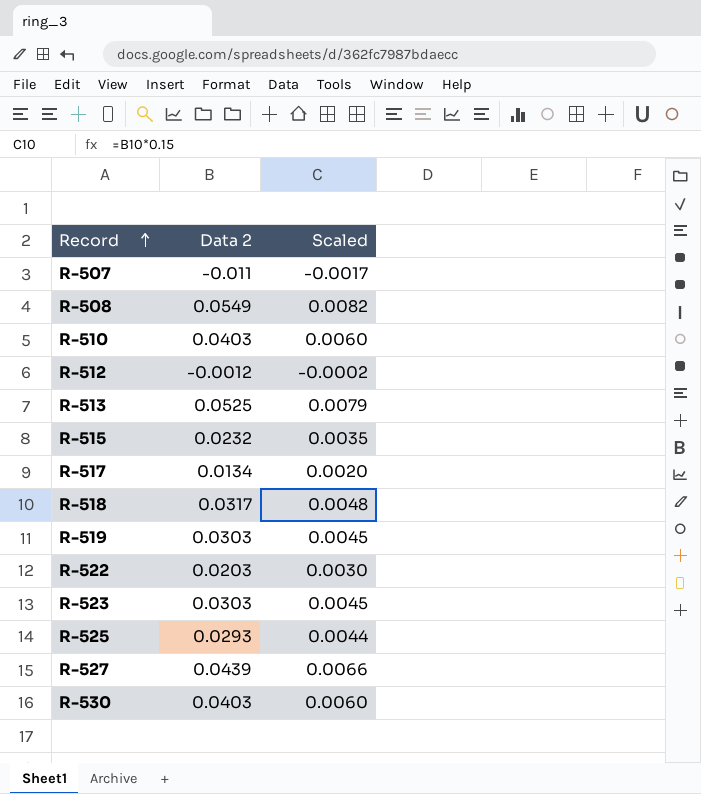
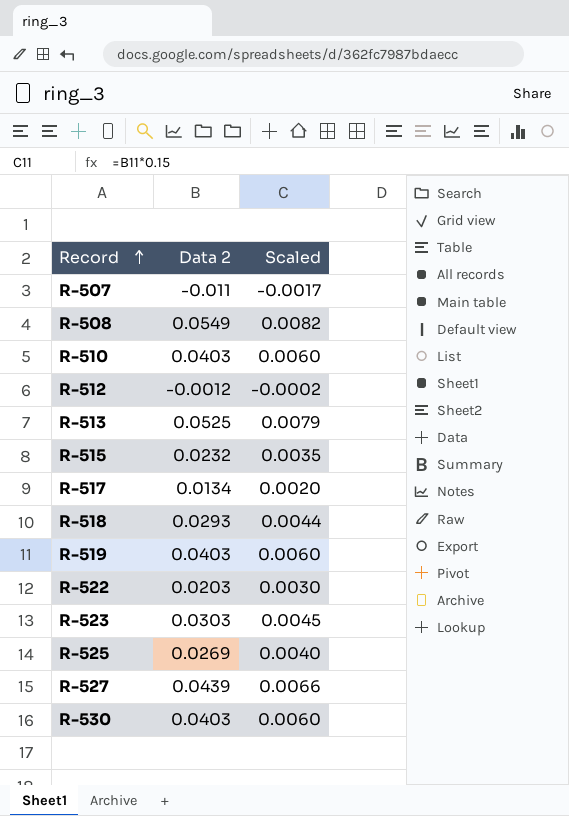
R-518 | Data 2: 0.0317 -> 0.0293
R-518 | Scaled: 0.0048 -> 0.0044
R-519 | Data 2: 0.0303 -> 0.0403
R-519 | Scaled: 0.0045 -> 0.0060
R-525 | Data 2: 0.0293 -> 0.0269
R-525 | Scaled: 0.0044 -> 0.0040

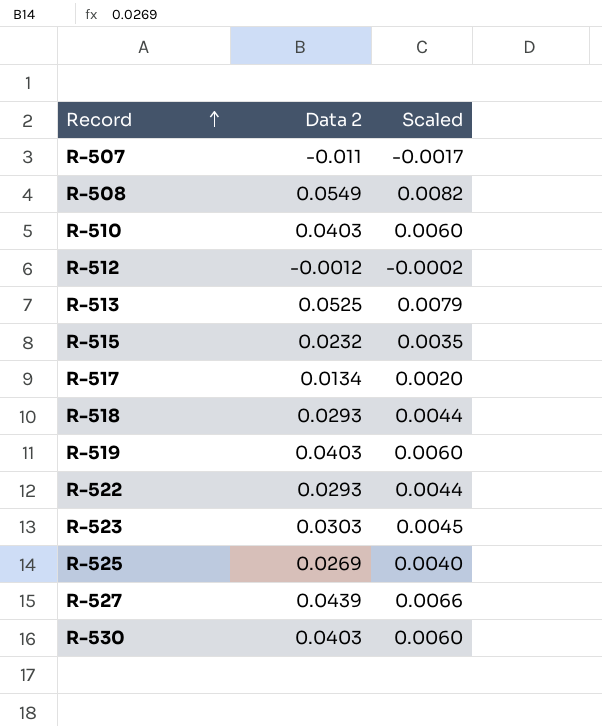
R-522 | Data 2: 0.0203 -> 0.0293
R-522 | Scaled: 0.0030 -> 0.0044

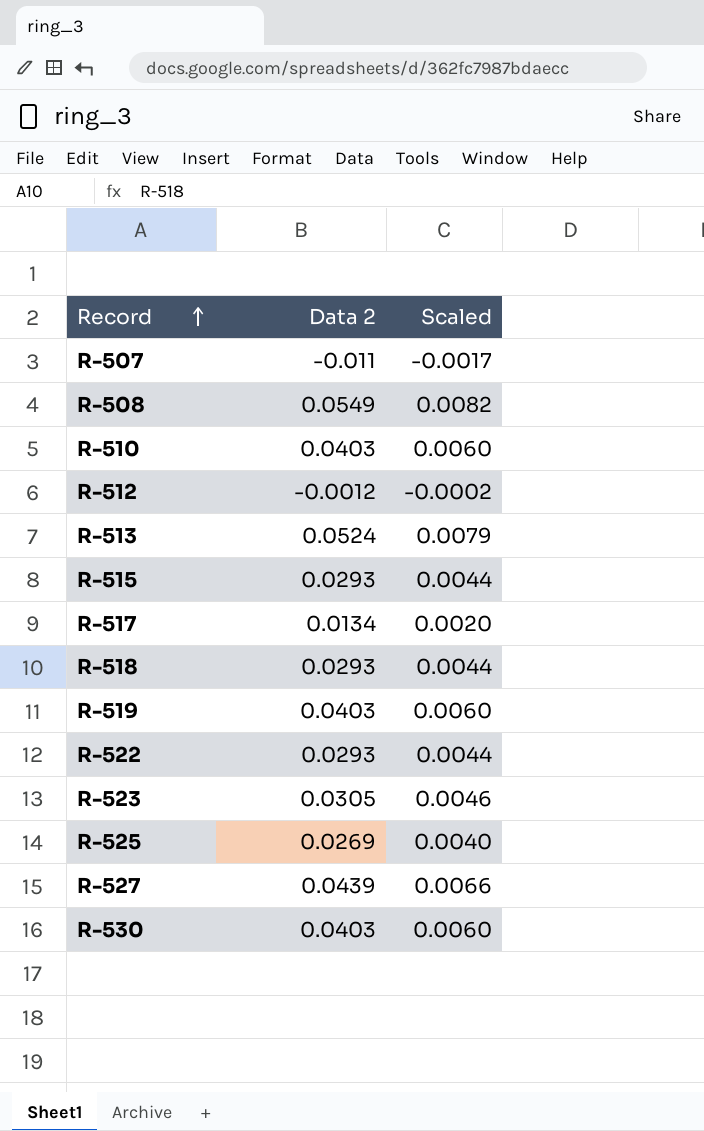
R-513 | Data 2: 0.0525 -> 0.0524
R-515 | Data 2: 0.0232 -> 0.0293
R-515 | Scaled: 0.0035 -> 0.0044
R-523 | Data 2: 0.0303 -> 0.0305
R-523 | Scaled: 0.0045 -> 0.0046

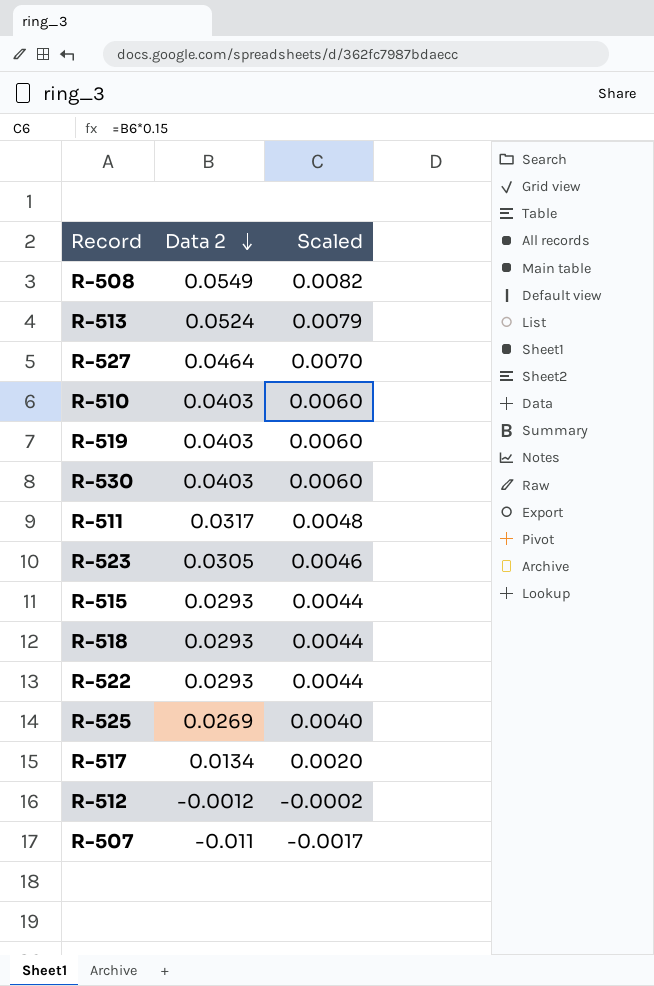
row order: Record ascending -> Data 2 descending
R-527 | Data 2: 0.0439 -> 0.0464
R-527 | Scaled: 0.0066 -> 0.0070
row R-511: none -> 0.0317 | 0.0048

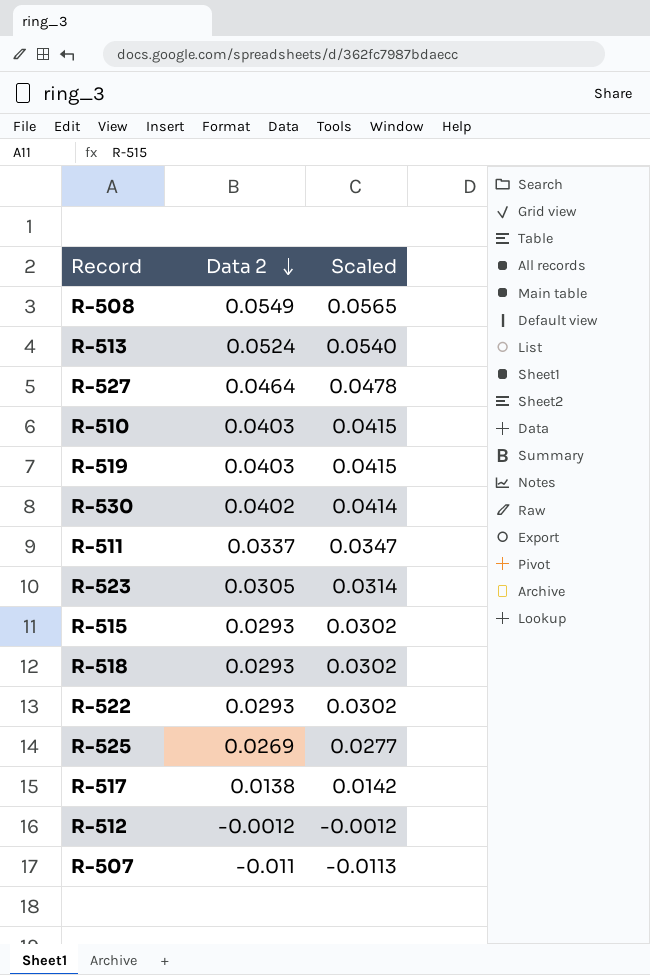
column Scaled | formula: [Data 2] * 0.15 -> [Data 2] * 1.03
R-530 | Data 2: 0.0403 -> 0.0402
R-511 | Data 2: 0.0317 -> 0.0337
R-517 | Data 2: 0.0134 -> 0.0138

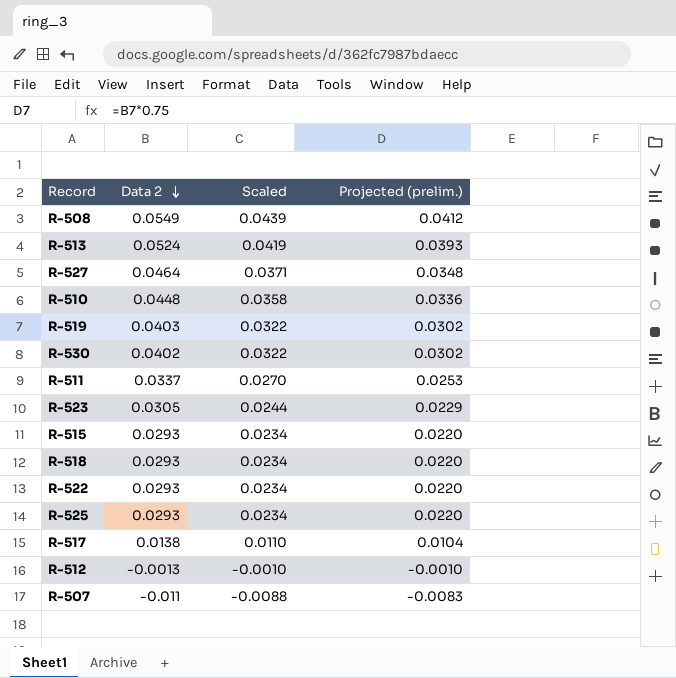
column Scaled | formula: [Data 2] * 1.03 -> [Data 2] * 0.8
column Projected (prelim.) | formula: none -> [Data 2] * 0.75
R-510 | Data 2: 0.0403 -> 0.0448
R-525 | Data 2: 0.0269 -> 0.0293
R-512 | Data 2: -0.0012 -> -0.0013

